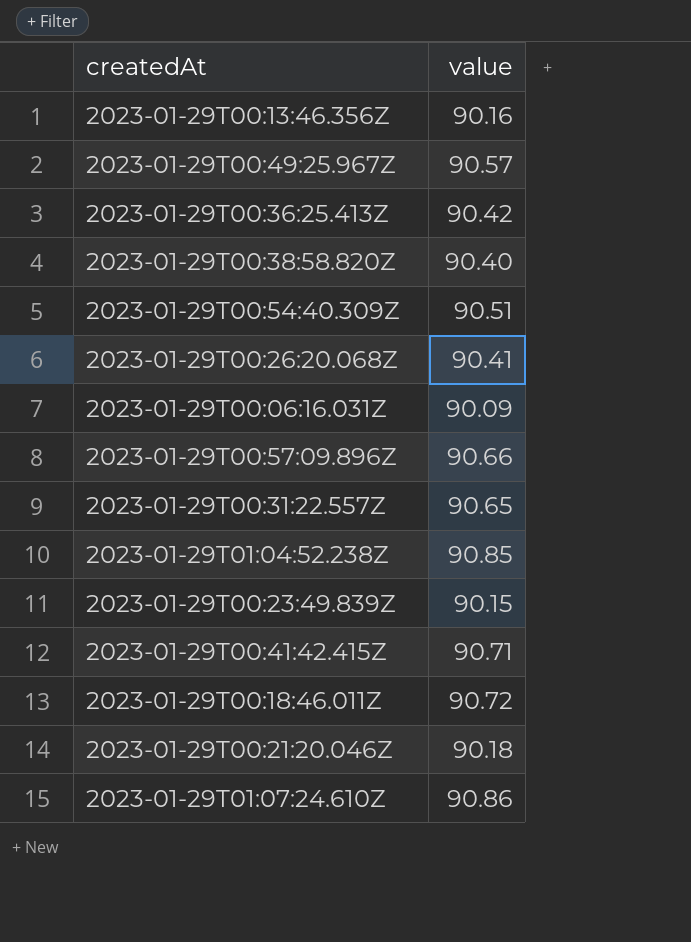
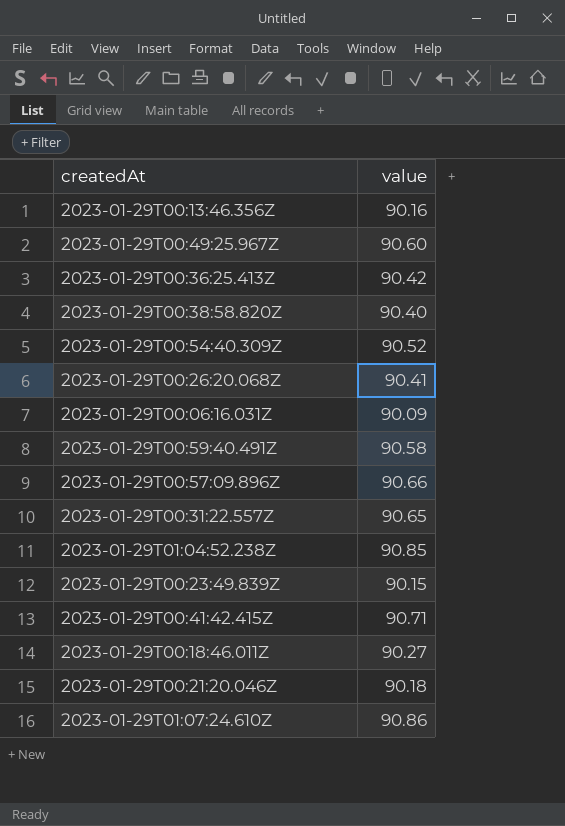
2023-01-29T00:49:25.967Z | value: 90.57 -> 90.60
2023-01-29T00:54:40.309Z | value: 90.51 -> 90.52
row 2023-01-29T00:59:40.491Z: none -> 90.58
2023-01-29T00:18:46.011Z | value: 90.72 -> 90.27

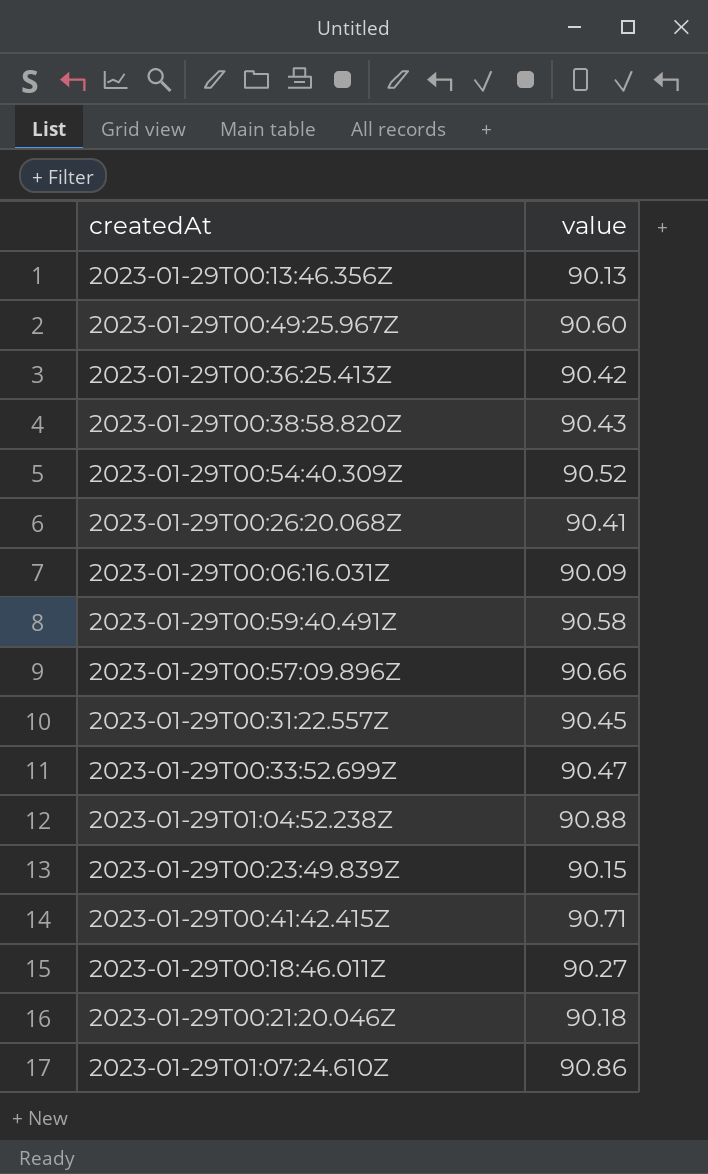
2023-01-29T00:13:46.356Z | value: 90.16 -> 90.13
2023-01-29T00:38:58.820Z | value: 90.40 -> 90.43
2023-01-29T00:31:22.557Z | value: 90.65 -> 90.45
row 2023-01-29T00:33:52.699Z: none -> 90.47
2023-01-29T01:04:52.238Z | value: 90.85 -> 90.88

